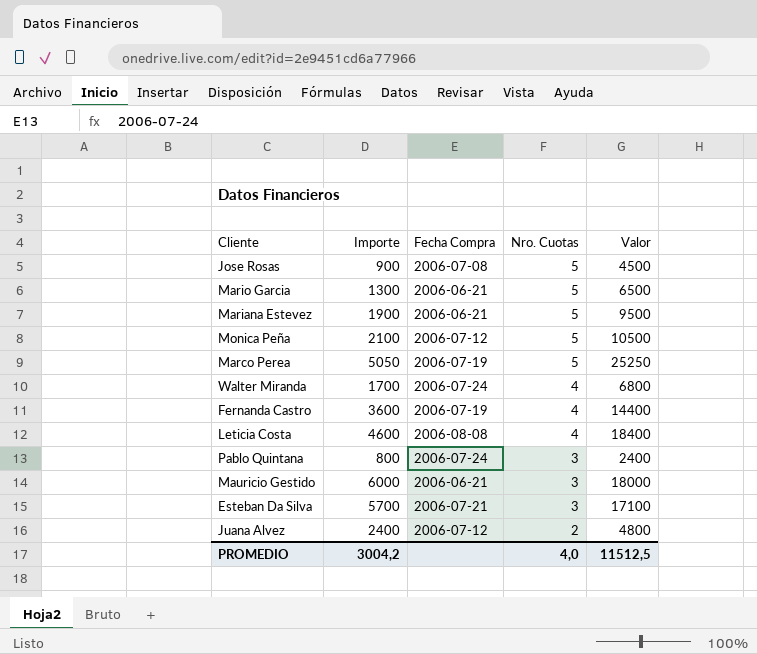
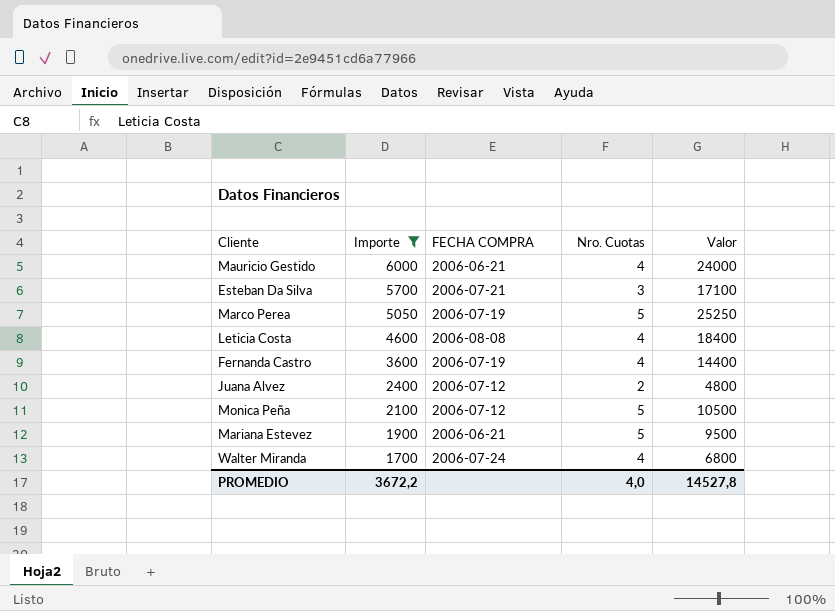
filter: none -> Importe >= 1700
row order: Nro. Cuotas descending -> Importe descending
column name: Fecha Compra -> FECHA COMPRA
Mauricio Gestido | Nro. Cuotas: 3 -> 4
Mauricio Gestido | Valor: 18000 -> 24000
PROMEDIO | Importe: 3004,2 -> 3672,2
PROMEDIO | Valor: 11512,5 -> 14527,8

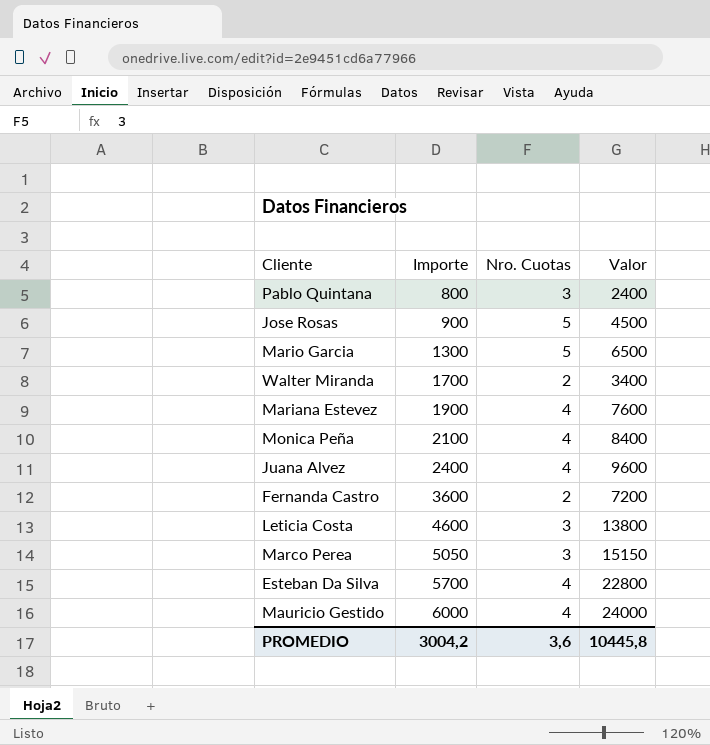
filter: Importe >= 1700 -> none
row order: Importe descending -> Importe ascending
column FECHA COMPRA | position: 3 -> none
Walter Miranda | Nro. Cuotas: 4 -> 2
Walter Miranda | Valor: 6800 -> 3400
Mariana Estevez | Nro. Cuotas: 5 -> 4
Mariana Estevez | Valor: 9500 -> 7600
Monica Peña | Nro. Cuotas: 5 -> 4
Monica Peña | Valor: 10500 -> 8400
Juana Alvez | Nro. Cuotas: 2 -> 4
Juana Alvez | Valor: 4800 -> 9600
Fernanda Castro | Nro. Cuotas: 4 -> 2
Fernanda Castro | Valor: 14400 -> 7200
Leticia Costa | Nro. Cuotas: 4 -> 3
Leticia Costa | Valor: 18400 -> 13800
Marco Perea | Nro. Cuotas: 5 -> 3
Marco Perea | Valor: 25250 -> 15150
Esteban Da Silva | Nro. Cuotas: 3 -> 4
Esteban Da Silva | Valor: 17100 -> 22800
PROMEDIO | Importe: 3672,2 -> 3004,2
PROMEDIO | Nro. Cuotas: 4,0 -> 3,6
PROMEDIO | Valor: 14527,8 -> 10445,8

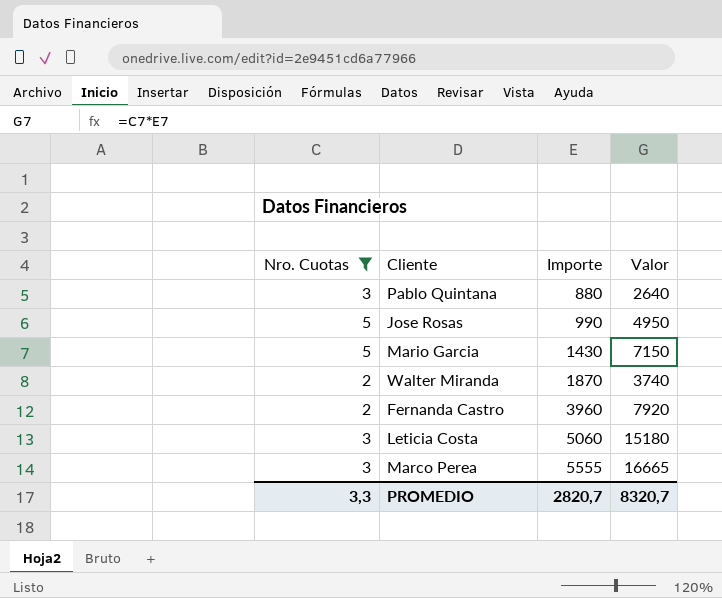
filter: none -> Nro. Cuotas != 4
column Nro. Cuotas | position: 3 -> 1
Pablo Quintana | Importe: 800 -> 880
Pablo Quintana | Valor: 2400 -> 2640
Jose Rosas | Importe: 900 -> 990
Jose Rosas | Valor: 4500 -> 4950
Mario Garcia | Importe: 1300 -> 1430
Mario Garcia | Valor: 6500 -> 7150
Walter Miranda | Importe: 1700 -> 1870
Walter Miranda | Valor: 3400 -> 3740
Fernanda Castro | Importe: 3600 -> 3960
Fernanda Castro | Valor: 7200 -> 7920
Leticia Costa | Importe: 4600 -> 5060
Leticia Costa | Valor: 13800 -> 15180
Marco Perea | Importe: 5050 -> 5555
Marco Perea | Valor: 15150 -> 16665
PROMEDIO | Nro. Cuotas: 3,6 -> 3,3
PROMEDIO | Importe: 3004,2 -> 2820,7
PROMEDIO | Valor: 10445,8 -> 8320,7

